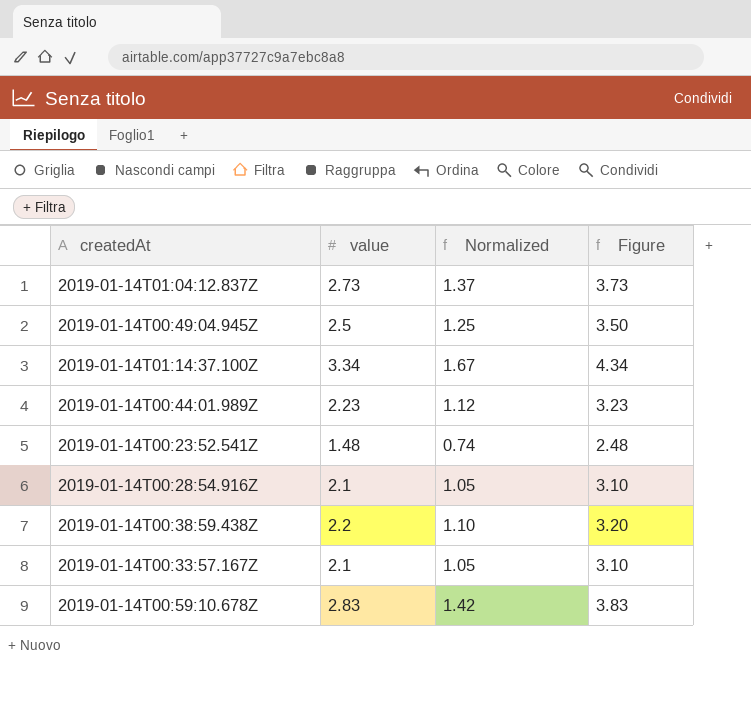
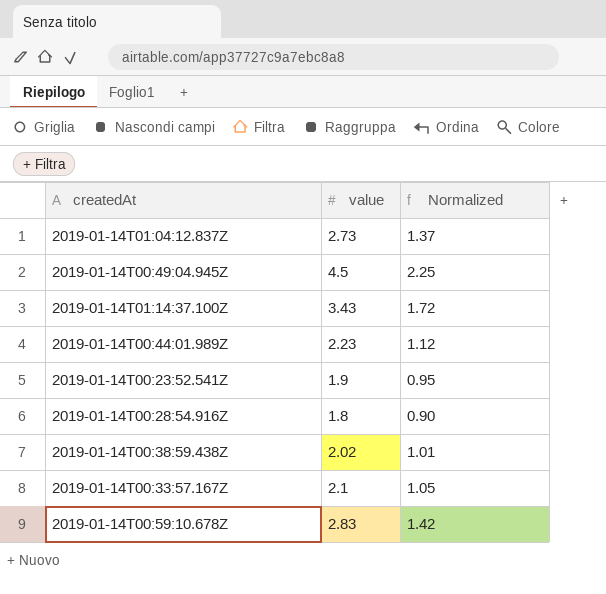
column Figure | formula: [value] + 1 -> none
2019-01-14T00:49:04.945Z | value: 2.5 -> 4.5
2019-01-14T00:49:04.945Z | Normalized: 1.25 -> 2.25
2019-01-14T01:14:37.100Z | value: 3.34 -> 3.43
2019-01-14T01:14:37.100Z | Normalized: 1.67 -> 1.72
2019-01-14T00:23:52.541Z | value: 1.48 -> 1.9
2019-01-14T00:23:52.541Z | Normalized: 0.74 -> 0.95
2019-01-14T00:28:54.916Z | value: 2.1 -> 1.8
2019-01-14T00:28:54.916Z | Normalized: 1.05 -> 0.90
2019-01-14T00:38:59.438Z | value: 2.2 -> 2.02
2019-01-14T00:38:59.438Z | Normalized: 1.10 -> 1.01

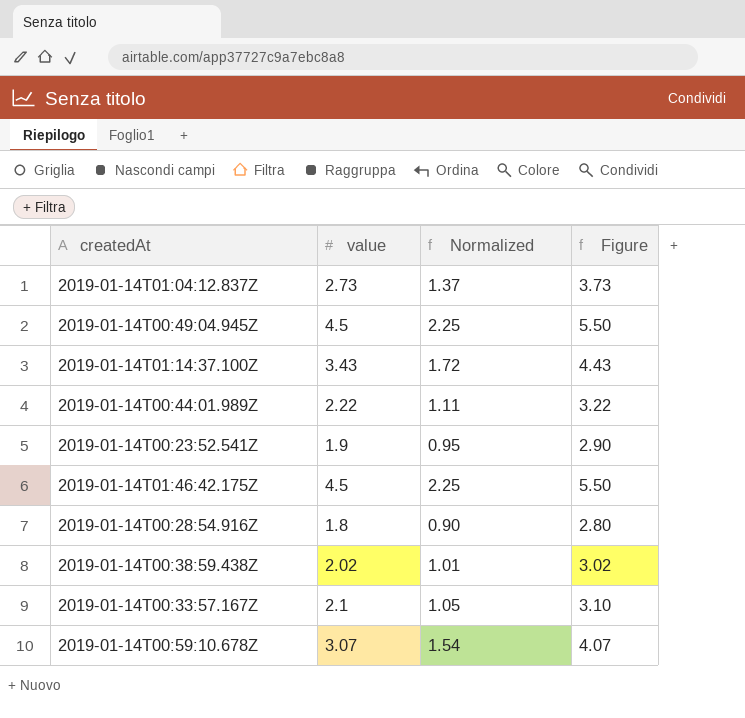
column Figure | formula: none -> [value] + 1
2019-01-14T00:44:01.989Z | value: 2.23 -> 2.22
2019-01-14T00:44:01.989Z | Normalized: 1.12 -> 1.11
row 2019-01-14T01:46:42.175Z: none -> 4.5 | 2.25 | 5.50
2019-01-14T00:59:10.678Z | value: 2.83 -> 3.07
2019-01-14T00:59:10.678Z | Normalized: 1.42 -> 1.54

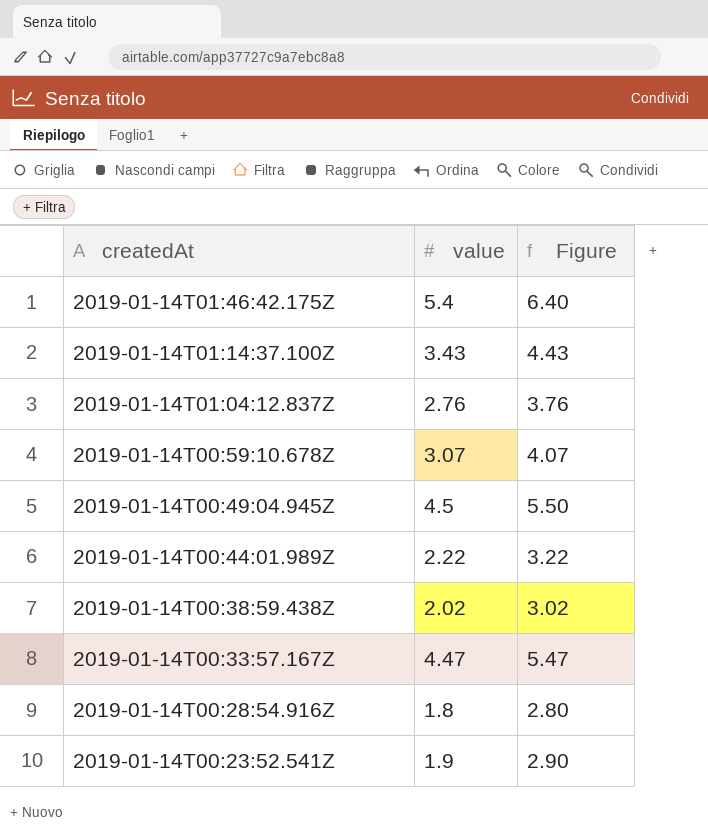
row order: none -> createdAt descending
column Normalized | formula: [value] * 0.5 -> none
2019-01-14T01:46:42.175Z | value: 4.5 -> 5.4
2019-01-14T01:46:42.175Z | Figure: 5.50 -> 6.40
2019-01-14T01:04:12.837Z | value: 2.73 -> 2.76
2019-01-14T01:04:12.837Z | Figure: 3.73 -> 3.76
2019-01-14T00:33:57.167Z | value: 2.1 -> 4.47
2019-01-14T00:33:57.167Z | Figure: 3.10 -> 5.47

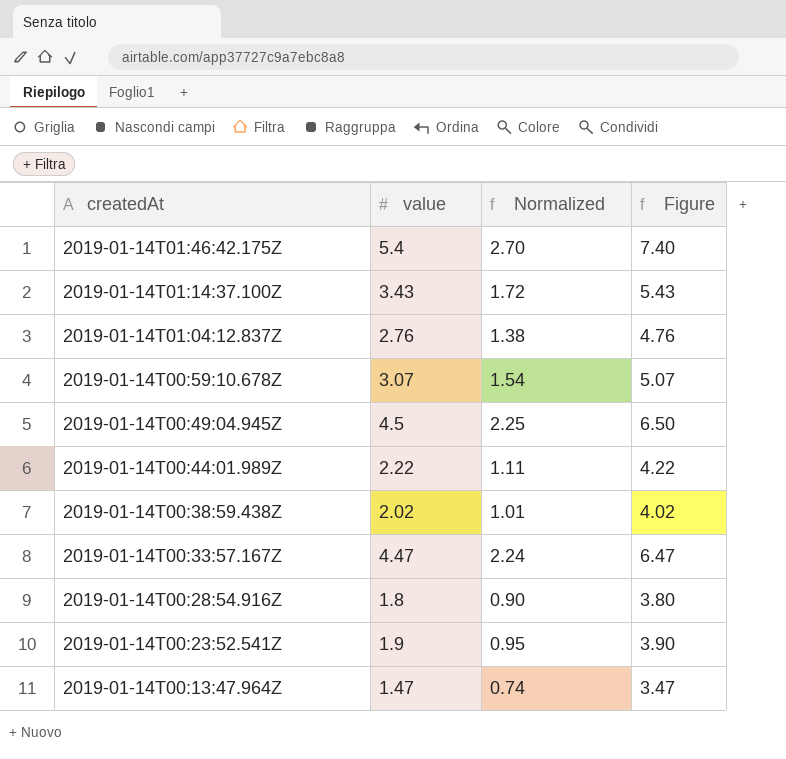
column Normalized | formula: none -> [value] * 0.5
column Figure | formula: [value] + 1 -> [value] + 2
row 2019-01-14T00:13:47.964Z: none -> 1.47 | 0.74 | 3.47

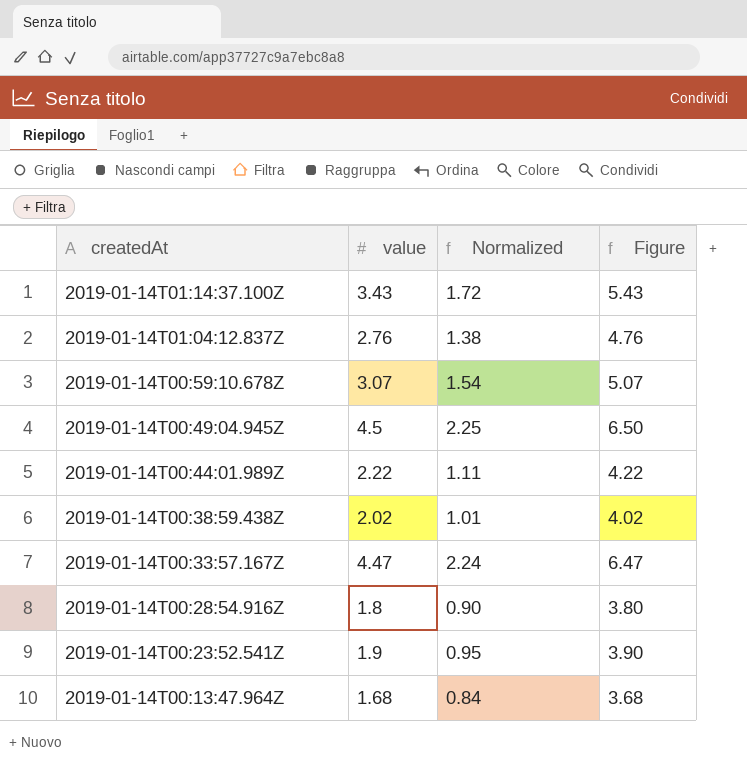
row 2019-01-14T01:46:42.175Z: 5.4 | 2.70 | 7.40 -> none
2019-01-14T00:13:47.964Z | value: 1.47 -> 1.68
2019-01-14T00:13:47.964Z | Normalized: 0.74 -> 0.84
2019-01-14T00:13:47.964Z | Figure: 3.47 -> 3.68

